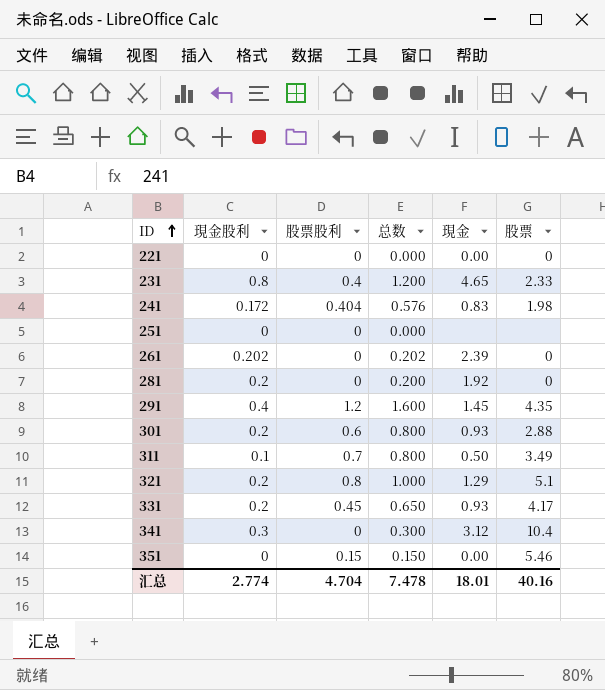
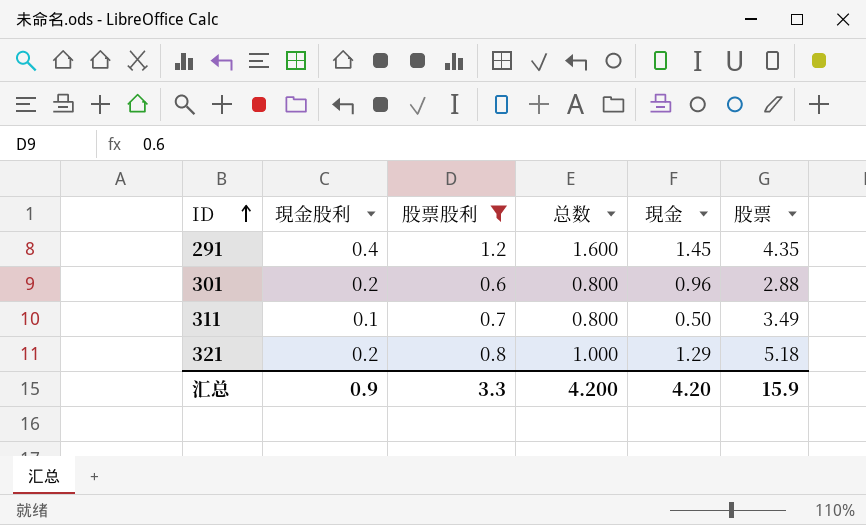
filter: none -> 股票股利 >= 0.6
301 | 現金: 0.93 -> 0.96
321 | 股票: 5.1 -> 5.18
汇总 | 現金股利: 2.774 -> 0.9
汇总 | 股票股利: 4.704 -> 3.3
汇总 | 总数: 7.478 -> 4.200
汇总 | 現金: 18.01 -> 4.20
汇总 | 股票: 40.16 -> 15.9

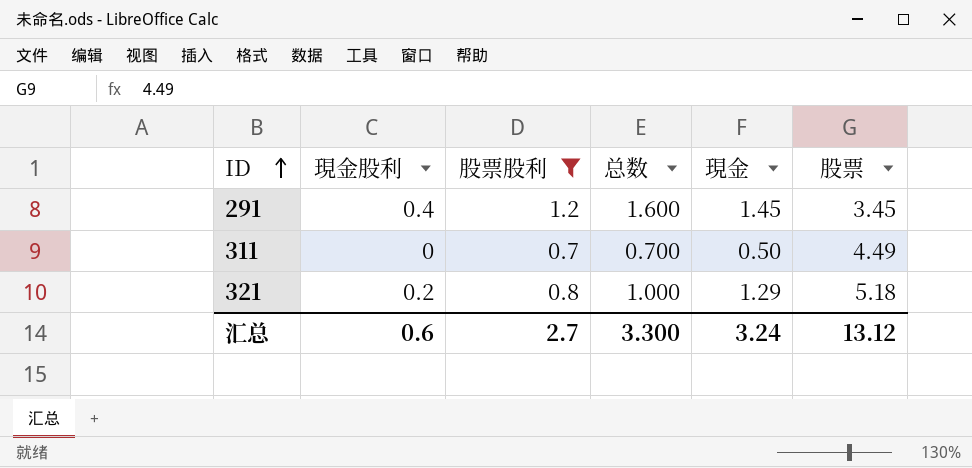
row 301: 0.2 | 0.6 | 0.800 | 0.96 | 2.88 -> none
291 | 股票: 4.35 -> 3.45
311 | 現金股利: 0.1 -> 0
311 | 总数: 0.800 -> 0.700
311 | 股票: 3.49 -> 4.49
汇总 | 現金股利: 0.9 -> 0.6
汇总 | 股票股利: 3.3 -> 2.7
汇总 | 总数: 4.200 -> 3.300
汇总 | 現金: 4.20 -> 3.24
汇总 | 股票: 15.9 -> 13.12

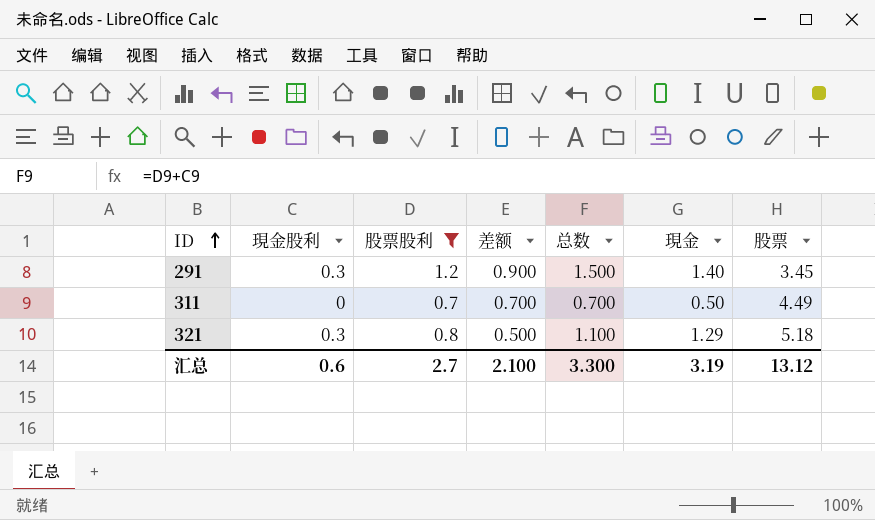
column 差额 | formula: none -> [股票股利] - [現金股利]
291 | 現金股利: 0.4 -> 0.3
291 | 总数: 1.600 -> 1.500
291 | 現金: 1.45 -> 1.40
321 | 現金股利: 0.2 -> 0.3
321 | 总数: 1.000 -> 1.100
汇总 | 現金: 3.24 -> 3.19

